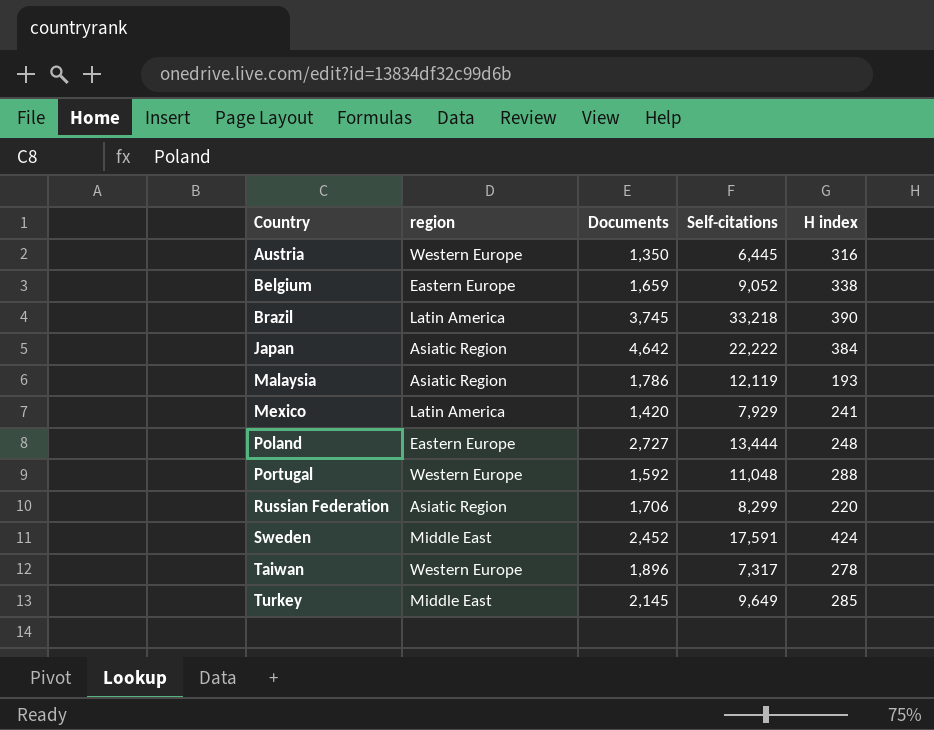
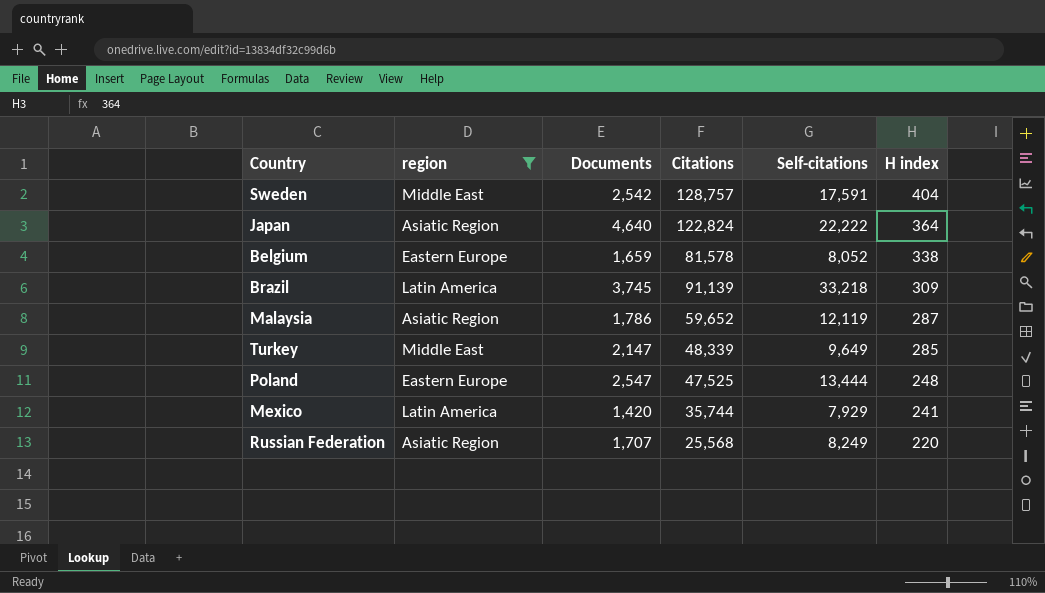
filter: none -> region != Western Europe
row order: Country ascending -> H index descending
column Citations | position: none -> 4
Sweden | Documents: 2,452 -> 2,542
Sweden | H index: 424 -> 404
Japan | Documents: 4,642 -> 4,640
Japan | H index: 384 -> 364
Belgium | Self-citations: 9,052 -> 8,052
Brazil | H index: 390 -> 309
Malaysia | H index: 193 -> 287
Turkey | Documents: 2,145 -> 2,147
Poland | Documents: 2,727 -> 2,547
Russian Federation | Documents: 1,706 -> 1,707
Russian Federation | Self-citations: 8,299 -> 8,249

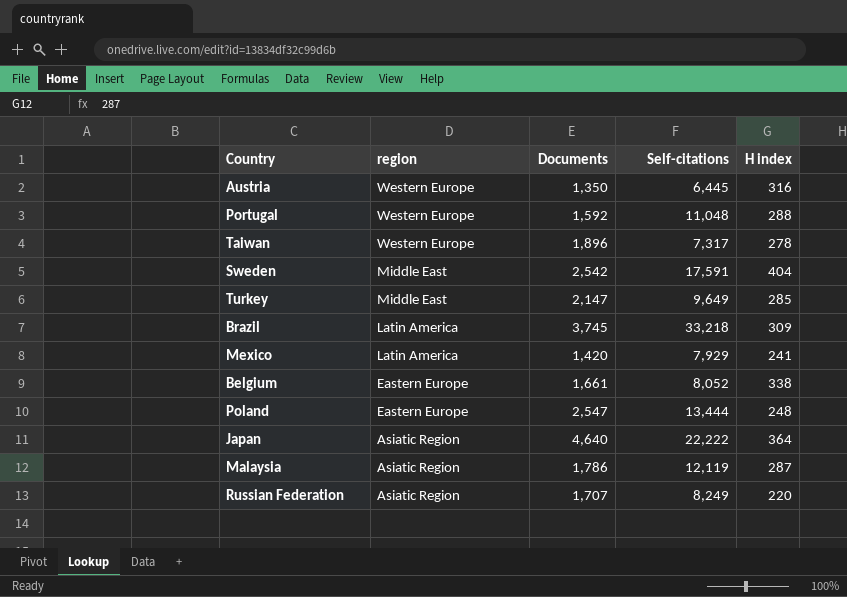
filter: region != Western Europe -> none
row order: H index descending -> region descending
column Citations | position: 4 -> none
Belgium | Documents: 1,659 -> 1,661

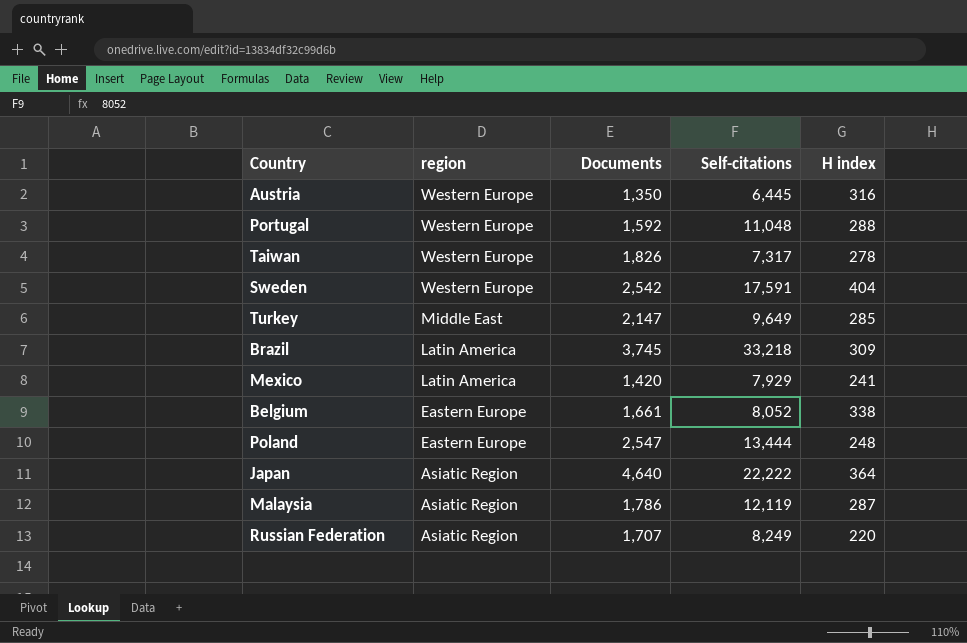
Taiwan | Documents: 1,896 -> 1,826
Sweden | region: Middle East -> Western Europe

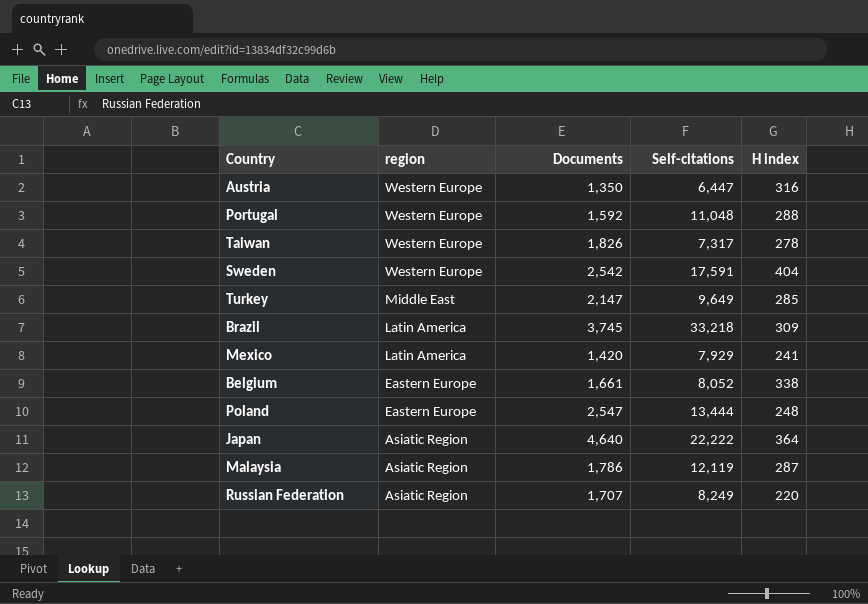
Austria | Self-citations: 6,445 -> 6,447

